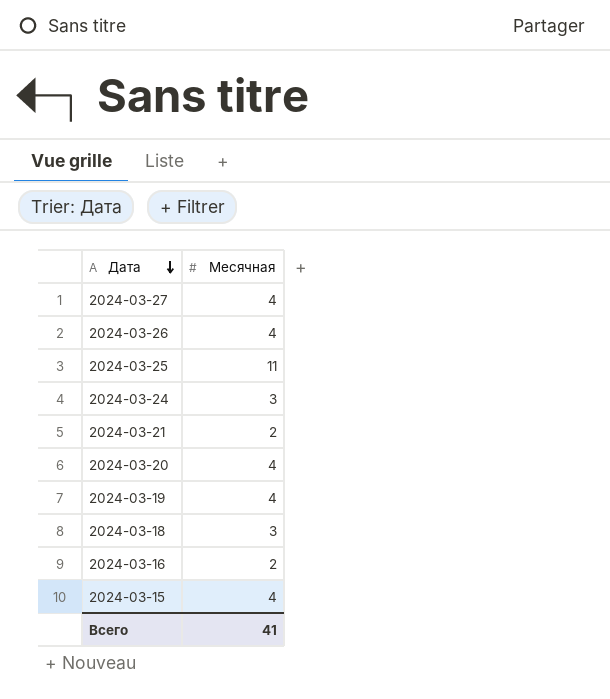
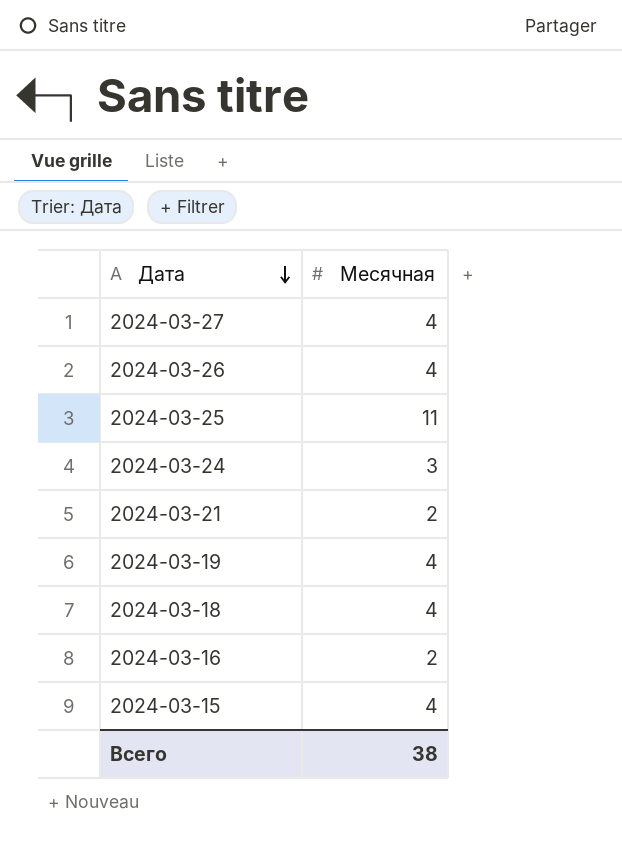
row 2024-03-20: 4 -> none
2024-03-18 | Месячная: 3 -> 4
Всего | Месячная: 41 -> 38

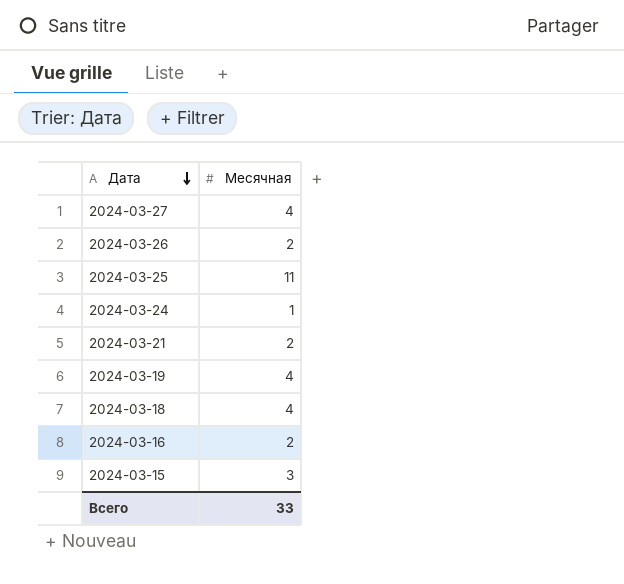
2024-03-26 | Месячная: 4 -> 2
2024-03-24 | Месячная: 3 -> 1
2024-03-15 | Месячная: 4 -> 3
Всего | Месячная: 38 -> 33

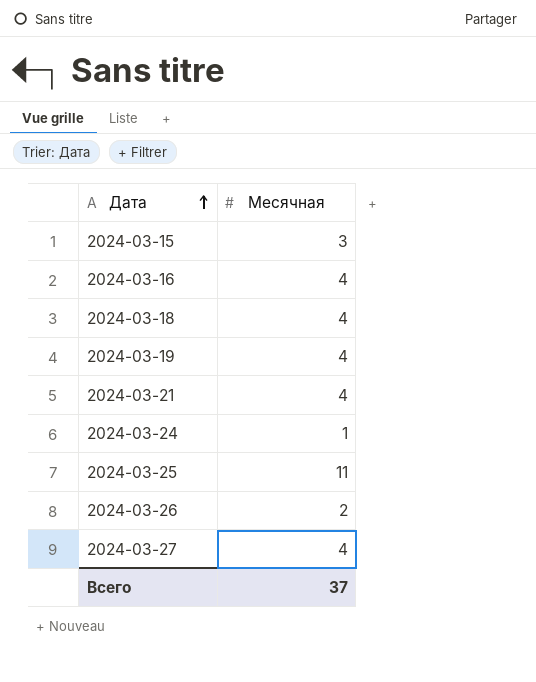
row order: Дата descending -> Дата ascending
2024-03-16 | Месячная: 2 -> 4
2024-03-21 | Месячная: 2 -> 4
Всего | Месячная: 33 -> 37

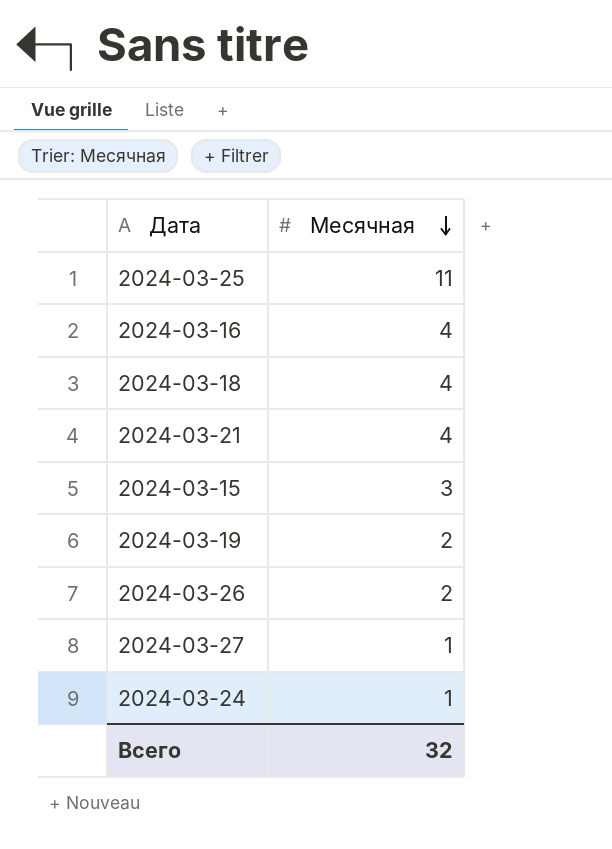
row order: Дата ascending -> Месячная descending
2024-03-19 | Месячная: 4 -> 2
2024-03-27 | Месячная: 4 -> 1
Всего | Месячная: 37 -> 32

